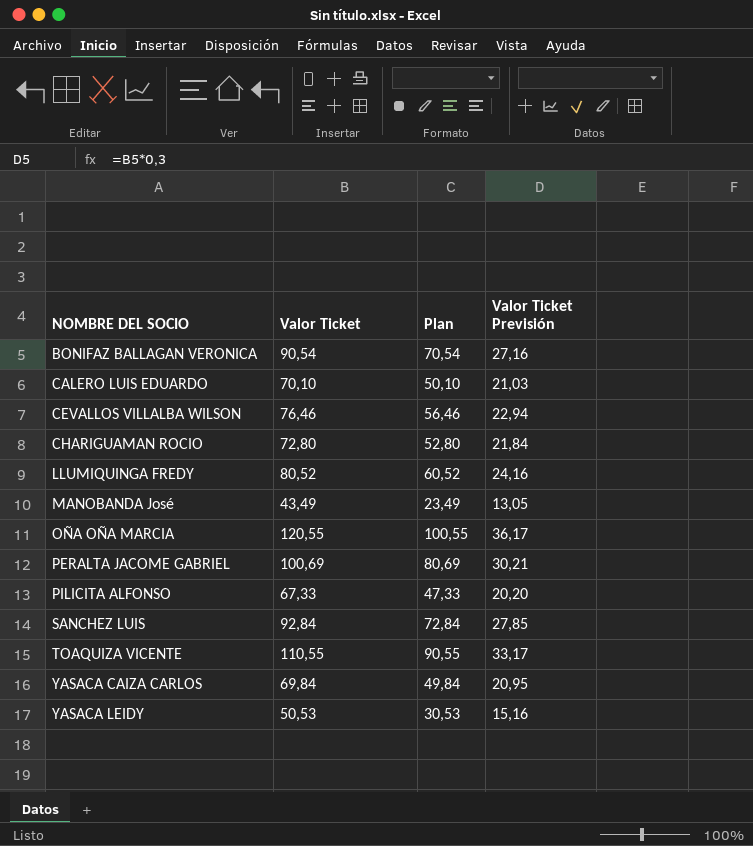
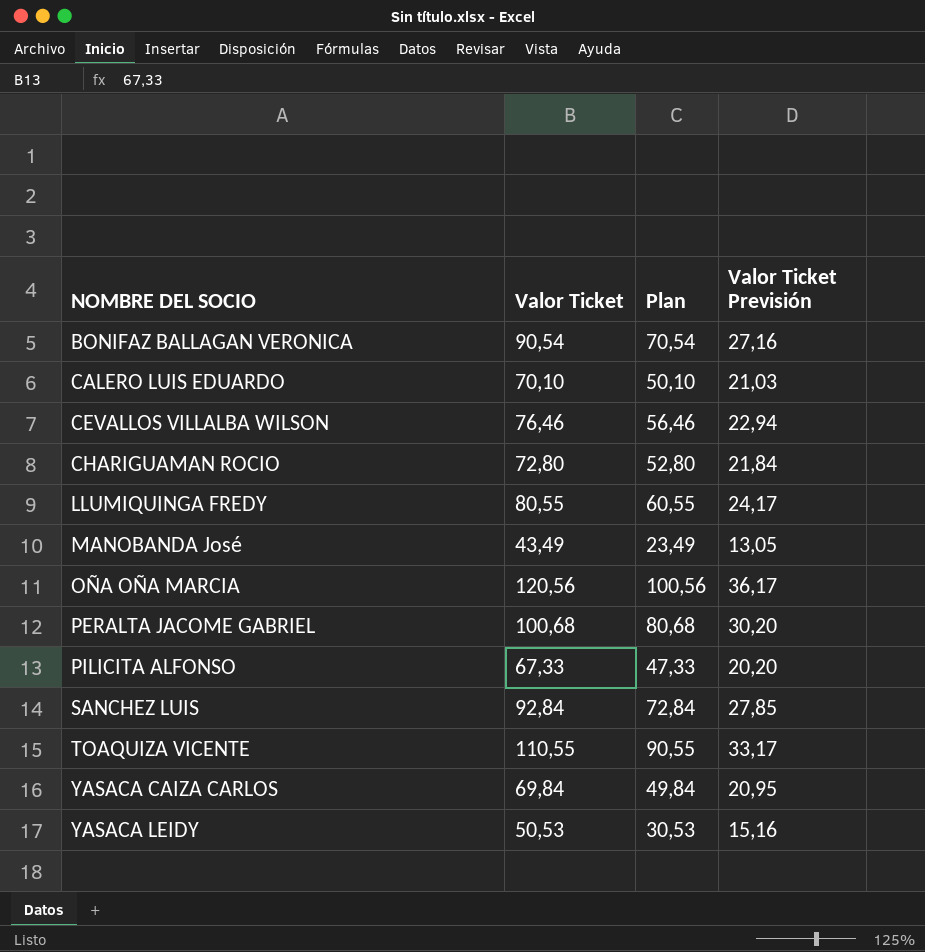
LLUMIQUINGA FREDY | Valor Ticket: 80,52 -> 80,55
LLUMIQUINGA FREDY | Plan: 60,52 -> 60,55
LLUMIQUINGA FREDY | Valor Ticket Previsión: 24,16 -> 24,17
OÑA OÑA MARCIA | Valor Ticket: 120,55 -> 120,56
OÑA OÑA MARCIA | Plan: 100,55 -> 100,56
PERALTA JACOME GABRIEL | Valor Ticket: 100,69 -> 100,68
PERALTA JACOME GABRIEL | Plan: 80,69 -> 80,68
PERALTA JACOME GABRIEL | Valor Ticket Previsión: 30,21 -> 30,20

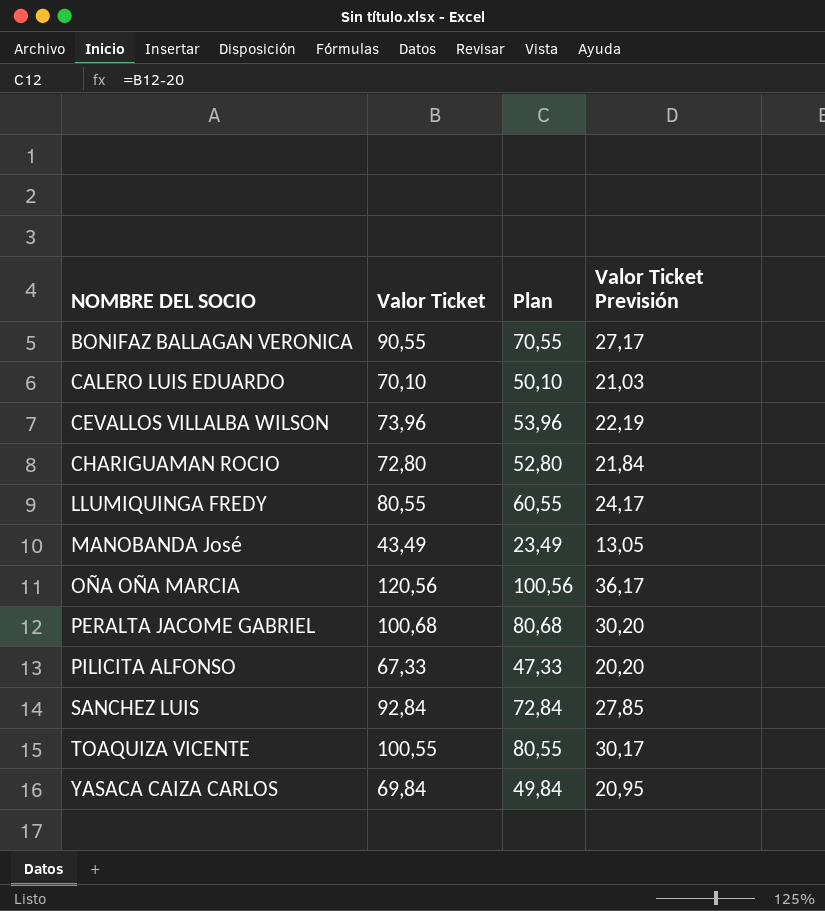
row YASACA LEIDY: 50,53 | 30,53 | 15,16 -> none
BONIFAZ BALLAGAN VERONICA | Valor Ticket: 90,54 -> 90,55
BONIFAZ BALLAGAN VERONICA | Plan: 70,54 -> 70,55
BONIFAZ BALLAGAN VERONICA | Valor Ticket Previsión: 27,16 -> 27,17
CEVALLOS VILLALBA WILSON | Valor Ticket: 76,46 -> 73,96
CEVALLOS VILLALBA WILSON | Plan: 56,46 -> 53,96
CEVALLOS VILLALBA WILSON | Valor Ticket Previsión: 22,94 -> 22,19
TOAQUIZA VICENTE | Valor Ticket: 110,55 -> 100,55
TOAQUIZA VICENTE | Plan: 90,55 -> 80,55
TOAQUIZA VICENTE | Valor Ticket Previsión: 33,17 -> 30,17

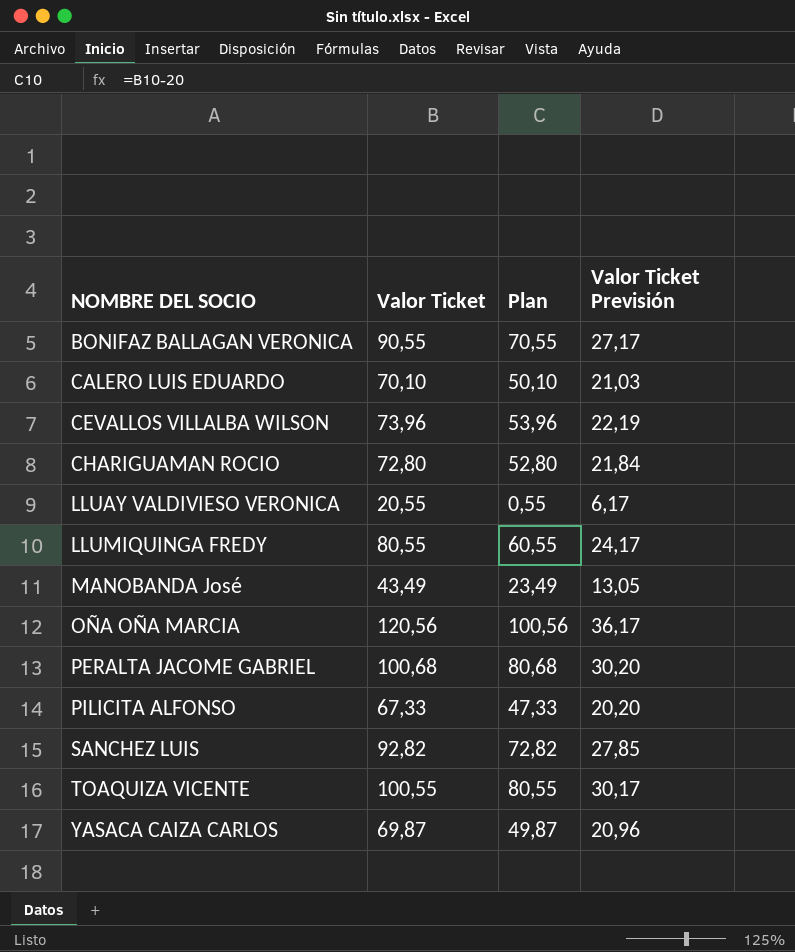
row LLUAY VALDIVIESO VERONICA: none -> 20,55 | 0,55 | 6,17
SANCHEZ LUIS | Valor Ticket: 92,84 -> 92,82
SANCHEZ LUIS | Plan: 72,84 -> 72,82
YASACA CAIZA CARLOS | Valor Ticket: 69,84 -> 69,87
YASACA CAIZA CARLOS | Plan: 49,84 -> 49,87
YASACA CAIZA CARLOS | Valor Ticket Previsión: 20,95 -> 20,96

